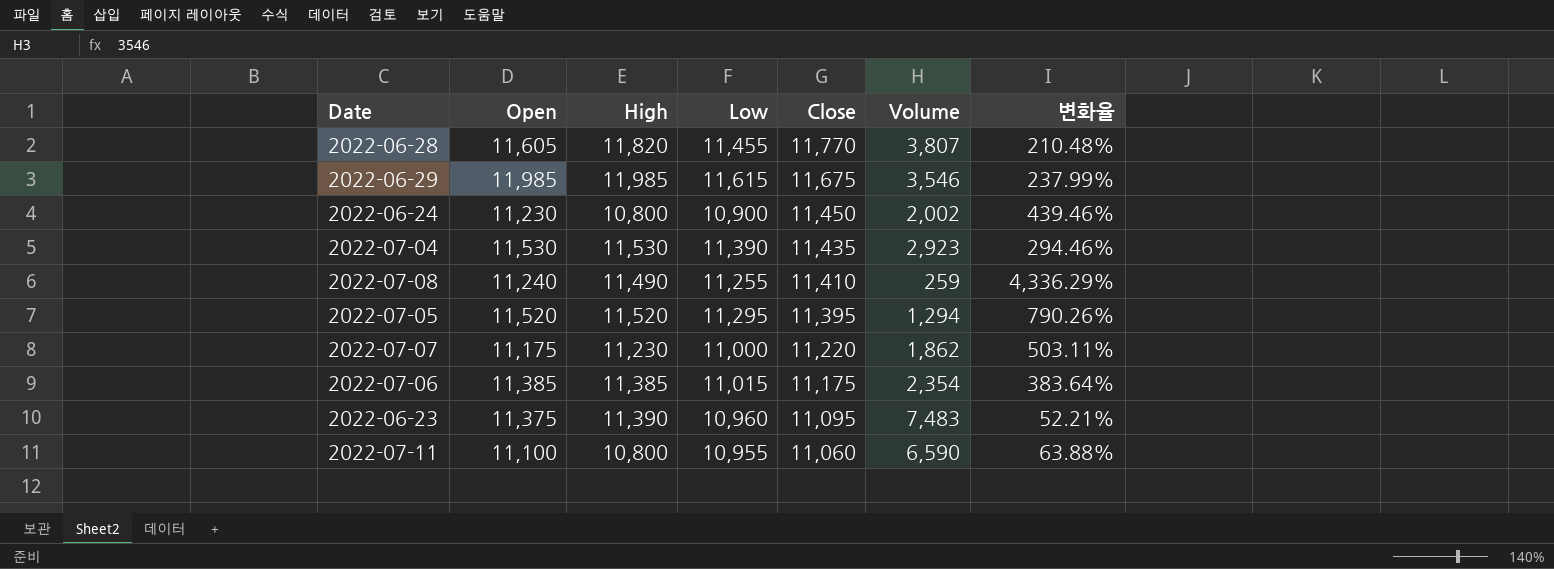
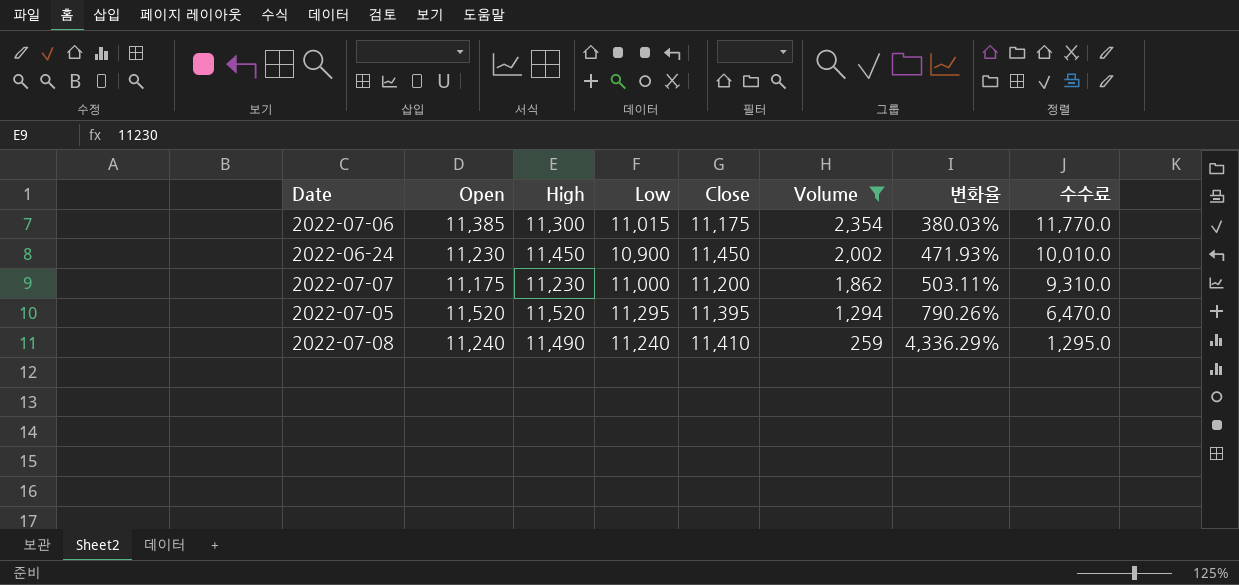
filter: none -> Volume <= 2,354
row order: Close descending -> Volume descending
column 수수료 | formula: none -> [Volume] * 5
2022-07-06 | High: 11,385 -> 11,300
2022-07-06 | 변화율: 383.64% -> 380.03%
2022-06-24 | High: 10,800 -> 11,450
2022-06-24 | 변화율: 439.46% -> 471.93%
2022-07-07 | Close: 11,220 -> 11,200
2022-07-08 | Low: 11,255 -> 11,240

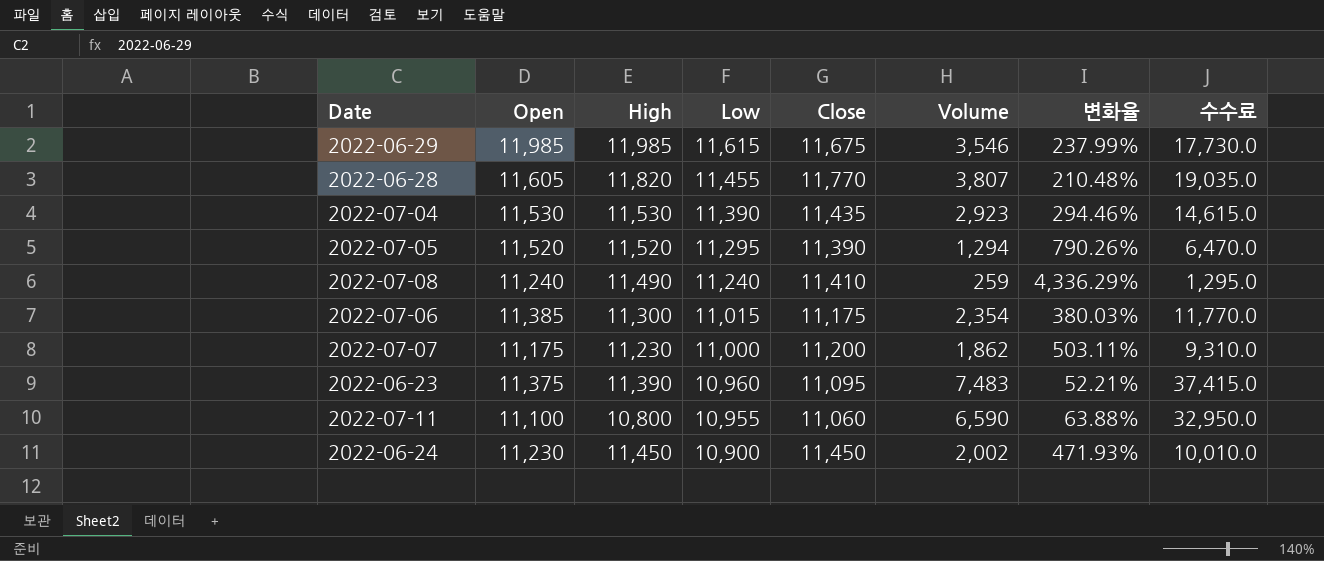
filter: Volume <= 2,354 -> none
row order: Volume descending -> Low descending
2022-07-05 | Close: 11,395 -> 11,390

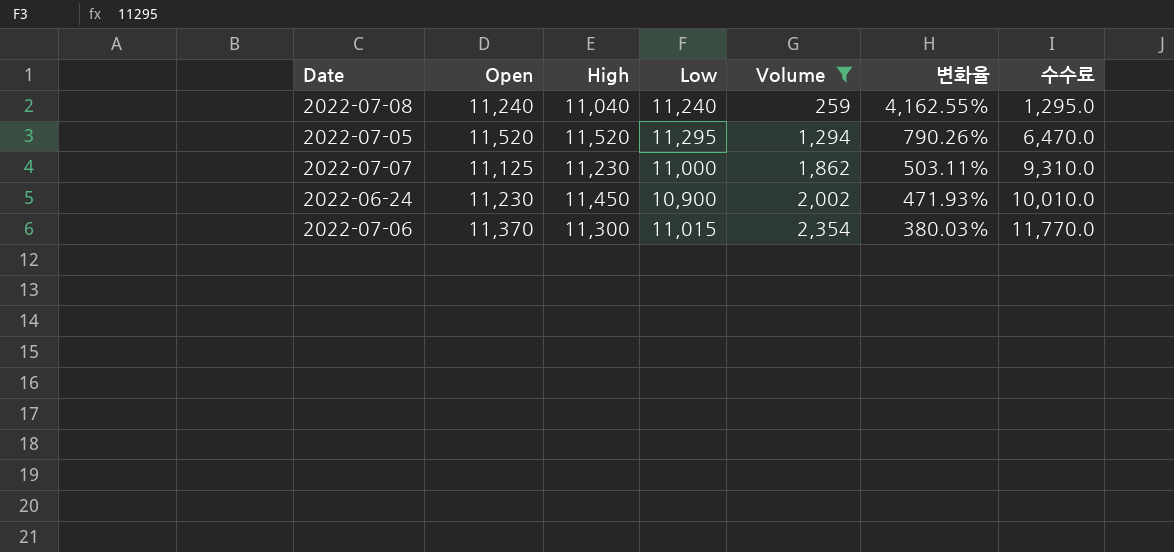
filter: none -> Volume <= 2,354
row order: Low descending -> Volume ascending
column Close | position: 5 -> none
2022-07-08 | High: 11,490 -> 11,040
2022-07-08 | 변화율: 4,336.29% -> 4,162.55%
2022-07-07 | Open: 11,175 -> 11,125
2022-07-06 | Open: 11,385 -> 11,370

